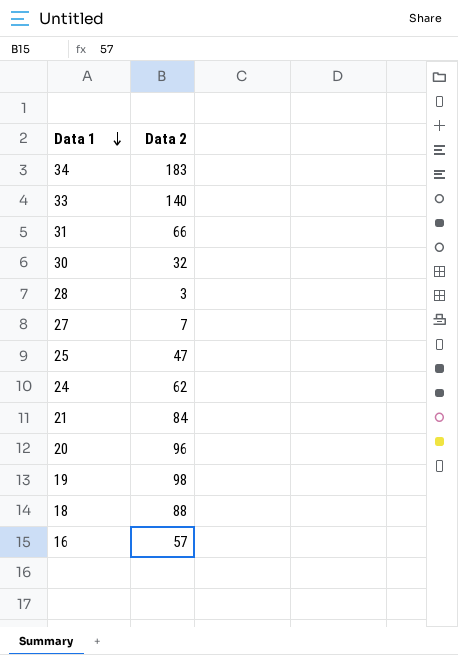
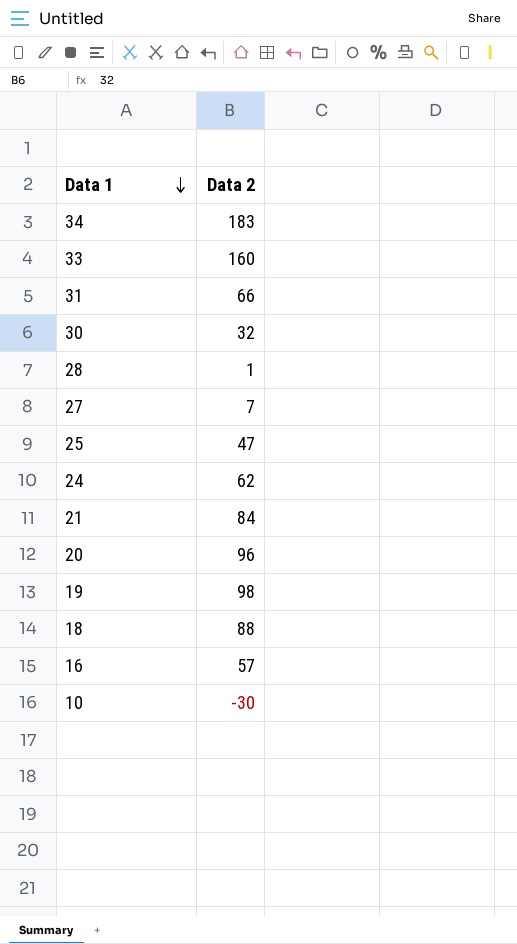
33 | Data 2: 140 -> 160
28 | Data 2: 3 -> 1
row 10: none -> -30

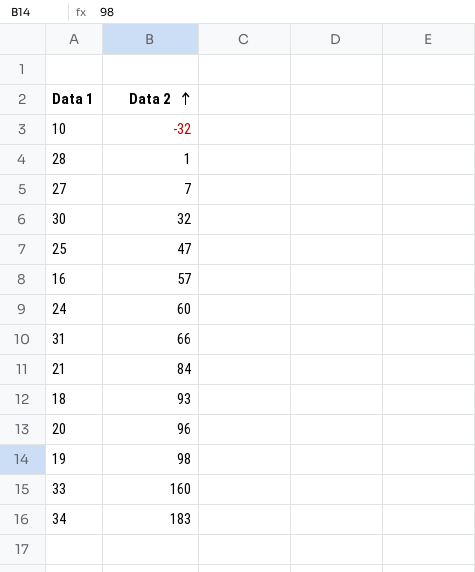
row order: Data 1 descending -> Data 2 ascending
10 | Data 2: -30 -> -32
24 | Data 2: 62 -> 60
18 | Data 2: 88 -> 93

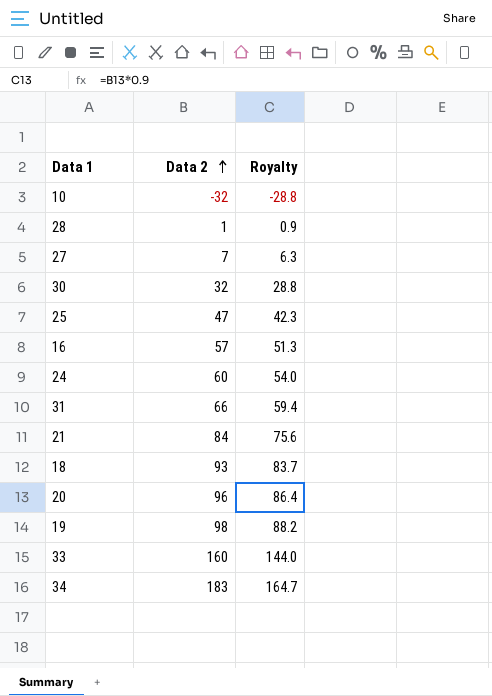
column Royalty | formula: none -> [Data 2] * 0.9

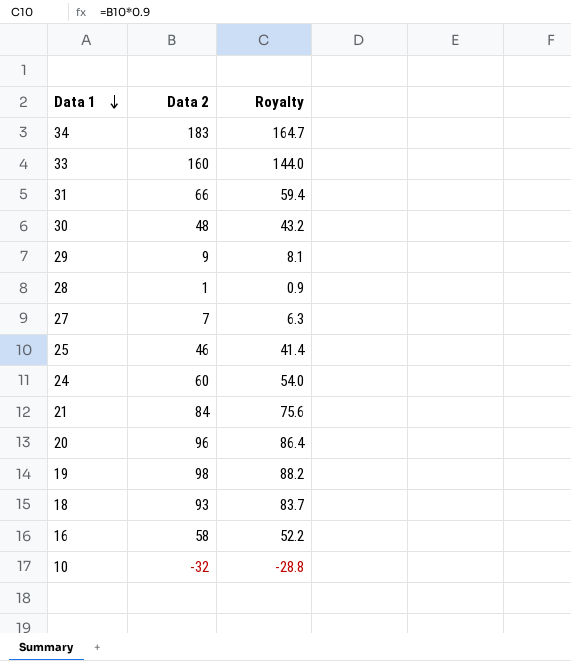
row order: Data 2 ascending -> Data 1 descending
30 | Data 2: 32 -> 48
30 | Royalty: 28.8 -> 43.2
row 29: none -> 9 | 8.1
25 | Data 2: 47 -> 46
25 | Royalty: 42.3 -> 41.4
16 | Data 2: 57 -> 58
16 | Royalty: 51.3 -> 52.2

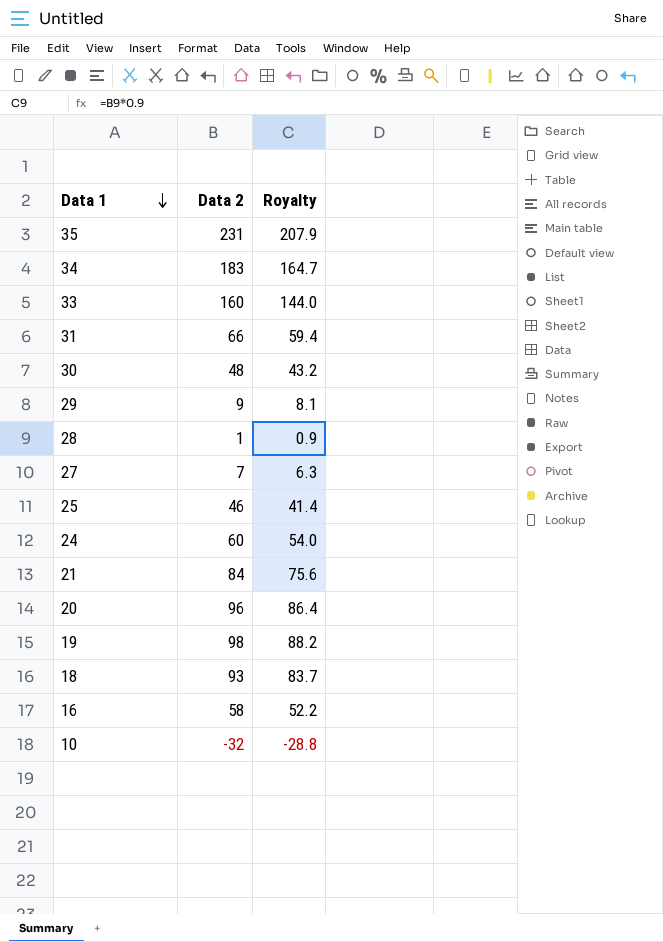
row 35: none -> 231 | 207.9

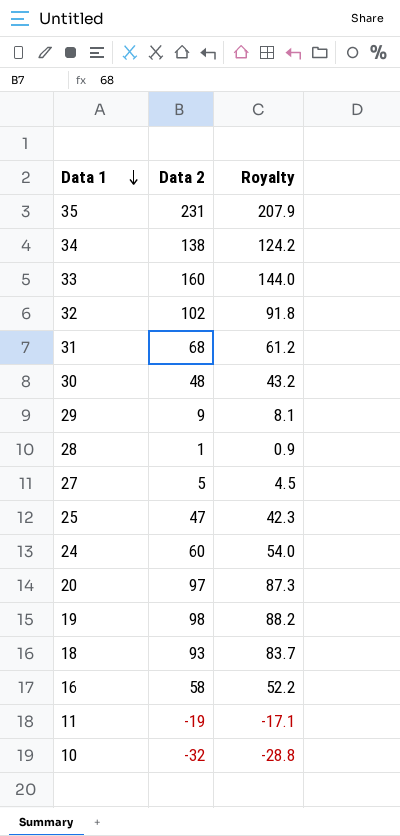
row 21: 84 | 75.6 -> none
34 | Data 2: 183 -> 138
34 | Royalty: 164.7 -> 124.2
row 32: none -> 102 | 91.8
31 | Data 2: 66 -> 68
31 | Royalty: 59.4 -> 61.2
27 | Data 2: 7 -> 5
27 | Royalty: 6.3 -> 4.5
25 | Data 2: 46 -> 47
25 | Royalty: 41.4 -> 42.3
20 | Data 2: 96 -> 97
20 | Royalty: 86.4 -> 87.3
row 11: none -> -19 | -17.1

